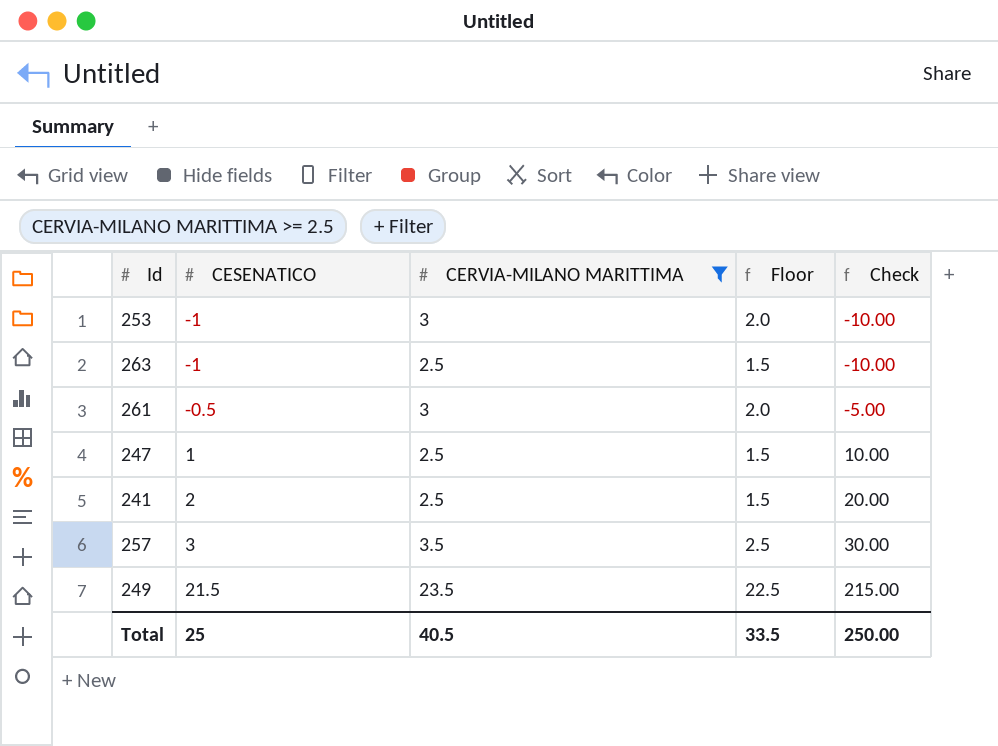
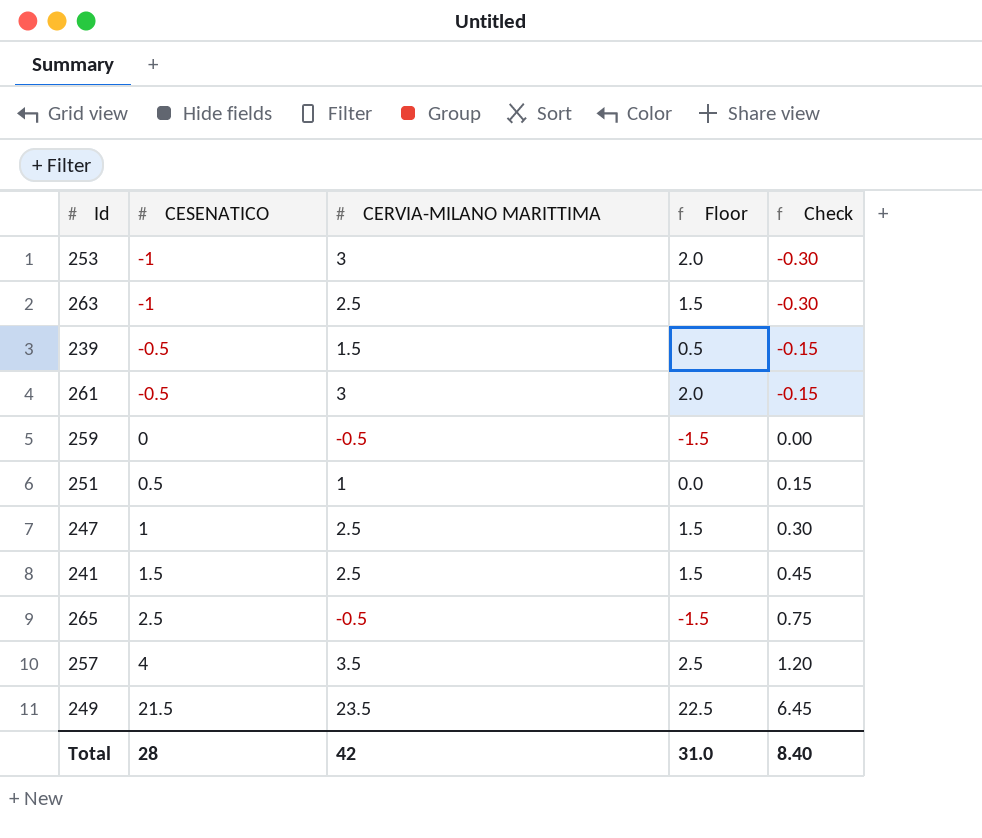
filter: CERVIA-MILANO MARITTIMA >= 2.5 -> none
column Check | formula: [CESENATICO] * 10 -> [CESENATICO] * 0.3
241 | CESENATICO: 2 -> 1.5
257 | CESENATICO: 3 -> 4
Total | CESENATICO: 25 -> 28
Total | CERVIA-MILANO MARITTIMA: 40.5 -> 42
Total | Floor: 33.5 -> 31.0
Total | Check: 250.00 -> 8.40

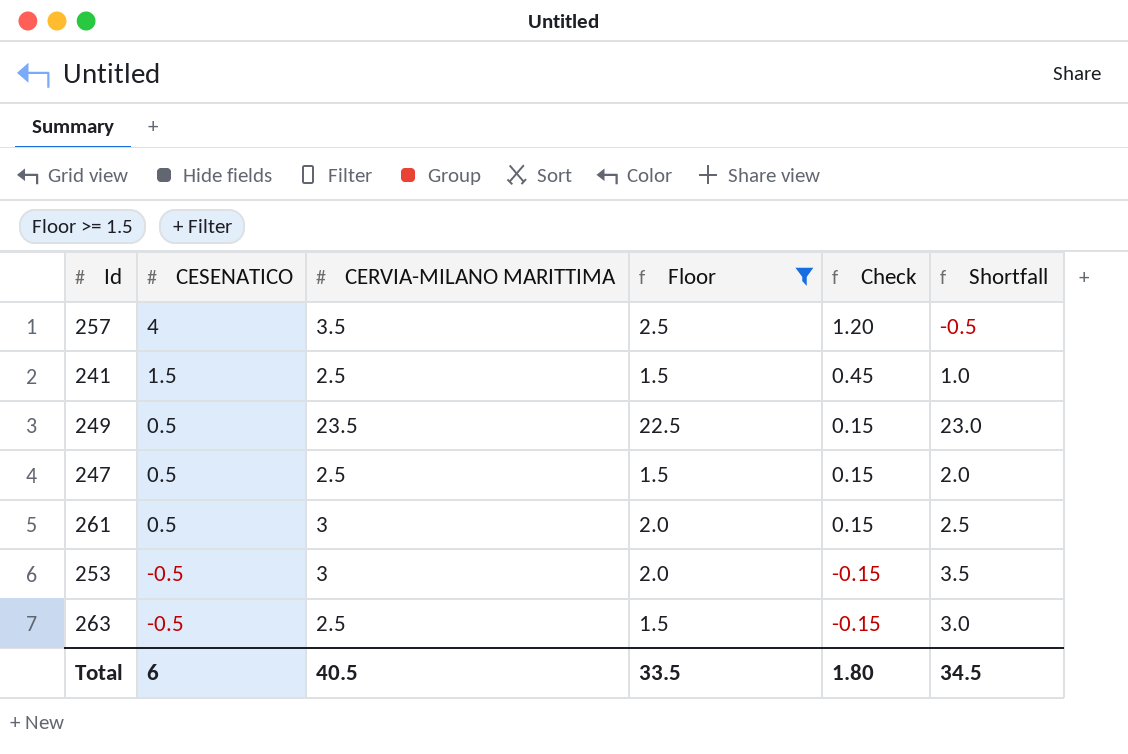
filter: none -> Floor >= 1.5
row order: CESENATICO ascending -> CESENATICO descending
column Shortfall | formula: none -> [CERVIA-MILANO MARITTIMA] - [CESENATICO]
249 | CESENATICO: 21.5 -> 0.5
249 | Check: 6.45 -> 0.15
247 | CESENATICO: 1 -> 0.5
247 | Check: 0.30 -> 0.15
261 | CESENATICO: -0.5 -> 0.5
261 | Check: -0.15 -> 0.15
253 | CESENATICO: -1 -> -0.5
253 | Check: -0.30 -> -0.15
263 | CESENATICO: -1 -> -0.5
263 | Check: -0.30 -> -0.15
Total | CESENATICO: 28 -> 6
Total | CERVIA-MILANO MARITTIMA: 42 -> 40.5
Total | Floor: 31.0 -> 33.5
Total | Check: 8.40 -> 1.80

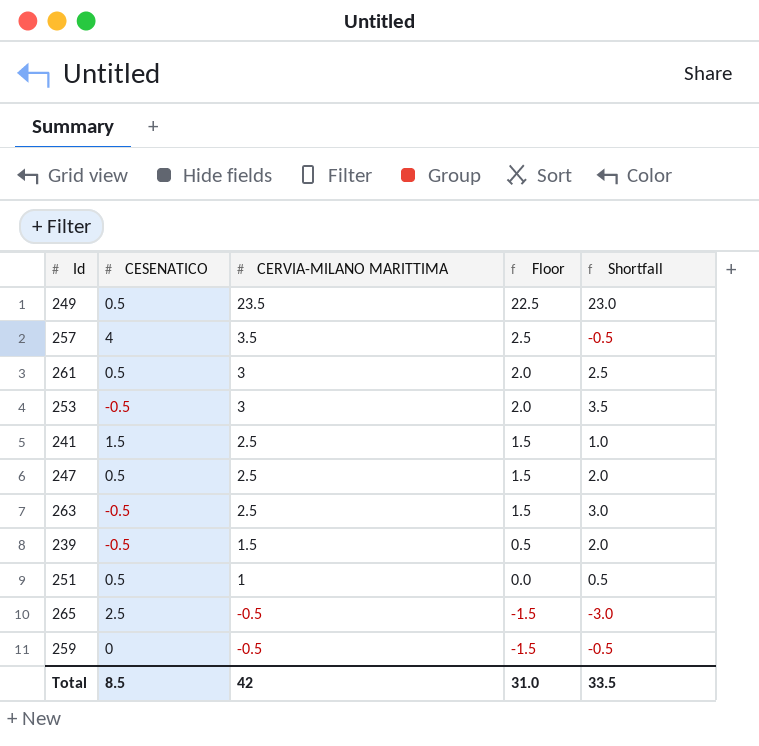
filter: Floor >= 1.5 -> none
row order: CESENATICO descending -> CERVIA-MILANO MARITTIMA descending
column Check | formula: [CESENATICO] * 0.3 -> none
Total | CESENATICO: 6 -> 8.5
Total | CERVIA-MILANO MARITTIMA: 40.5 -> 42
Total | Floor: 33.5 -> 31.0
Total | Shortfall: 34.5 -> 33.5

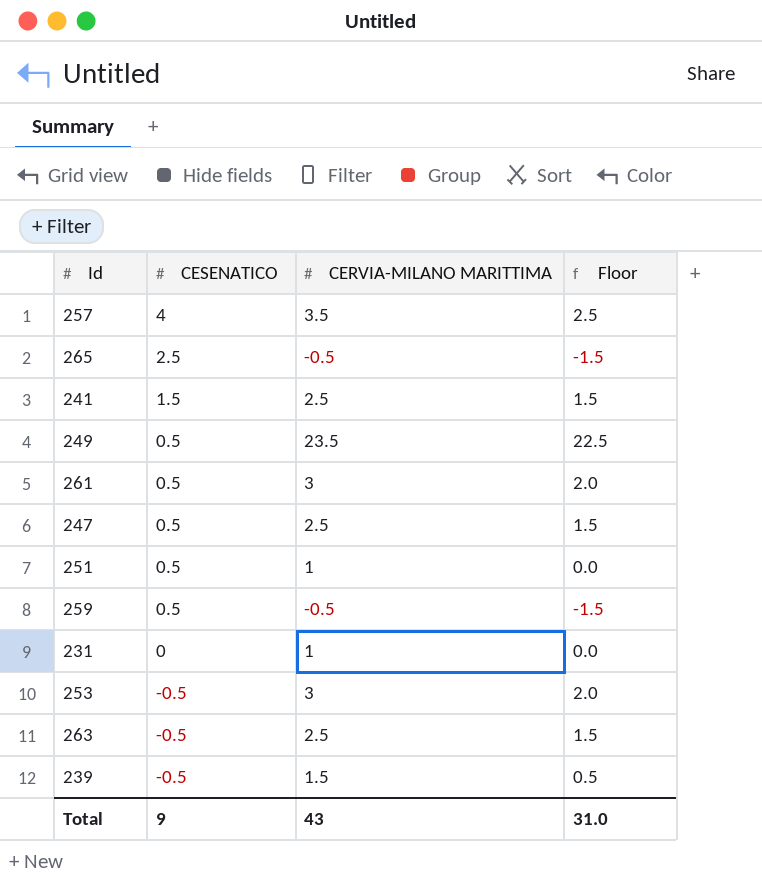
row order: CERVIA-MILANO MARITTIMA descending -> CESENATICO descending
column Shortfall | formula: [CERVIA-MILANO MARITTIMA] - [CESENATICO] -> none
259 | CESENATICO: 0 -> 0.5
row 231: none -> 0 | 1 | 0.0
Total | CESENATICO: 8.5 -> 9
Total | CERVIA-MILANO MARITTIMA: 42 -> 43

